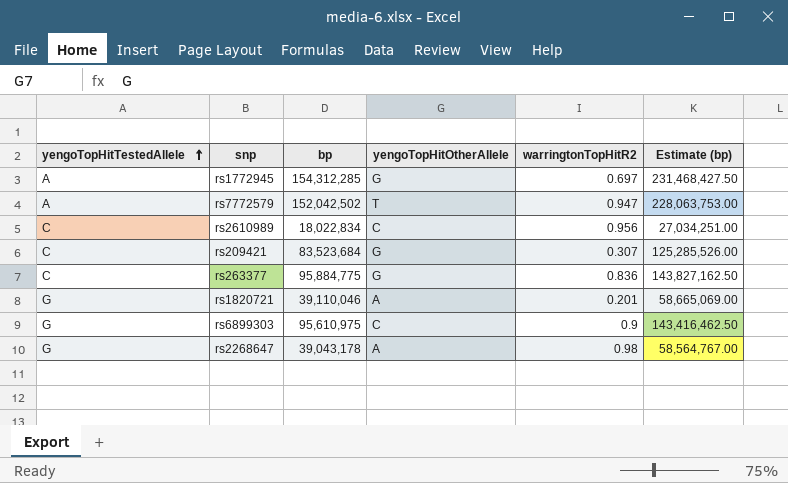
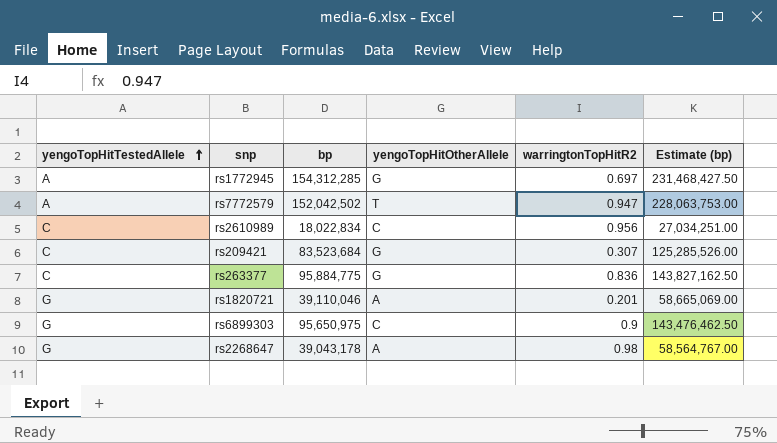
rs6899303 | bp: 95,610,975 -> 95,650,975
rs6899303 | Estimate (bp): 143,416,462.50 -> 143,476,462.50

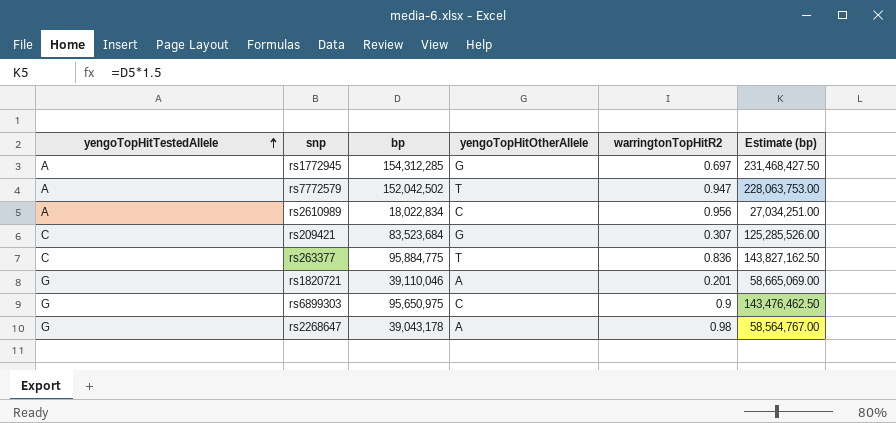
rs2610989 | yengoTopHitTestedAllele: C -> A
rs263377 | yengoTopHitOtherAllele: G -> T

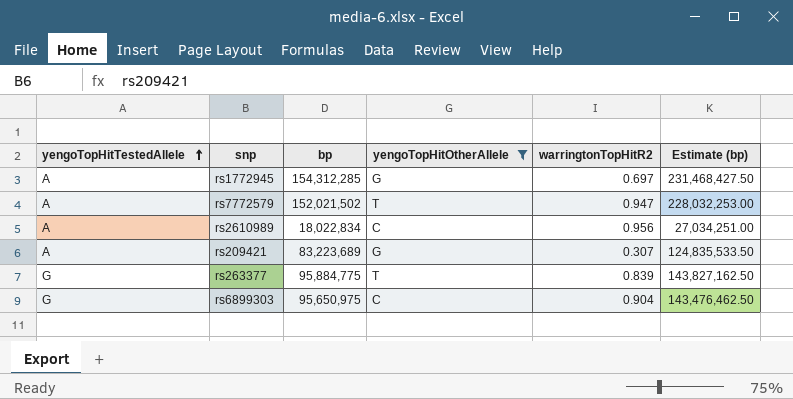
filter: none -> yengoTopHitOtherAllele != A
rs7772579 | bp: 152,042,502 -> 152,021,502
rs7772579 | Estimate (bp): 228,063,753.00 -> 228,032,253.00
rs209421 | yengoTopHitTestedAllele: C -> A
rs209421 | bp: 83,523,684 -> 83,223,689
rs209421 | Estimate (bp): 125,285,526.00 -> 124,835,533.50
rs263377 | yengoTopHitTestedAllele: C -> G
rs263377 | warringtonTopHitR2: 0.836 -> 0.839
rs6899303 | warringtonTopHitR2: 0.9 -> 0.904

